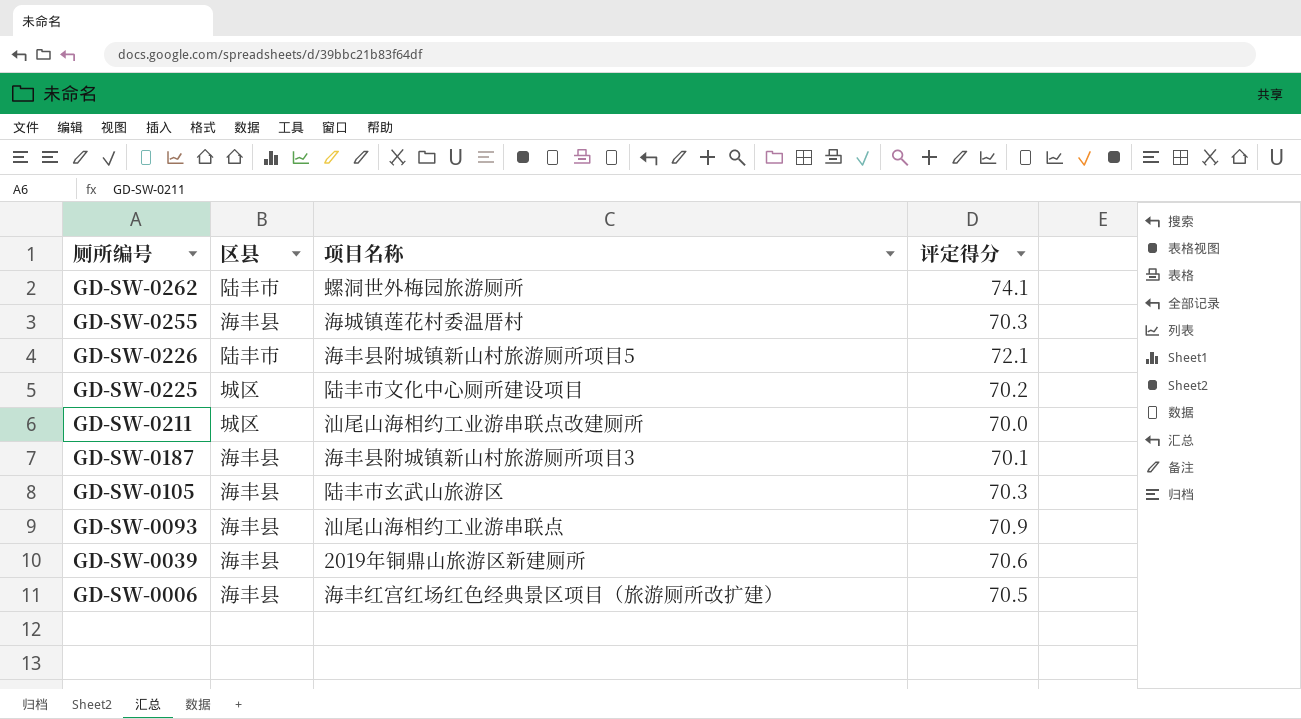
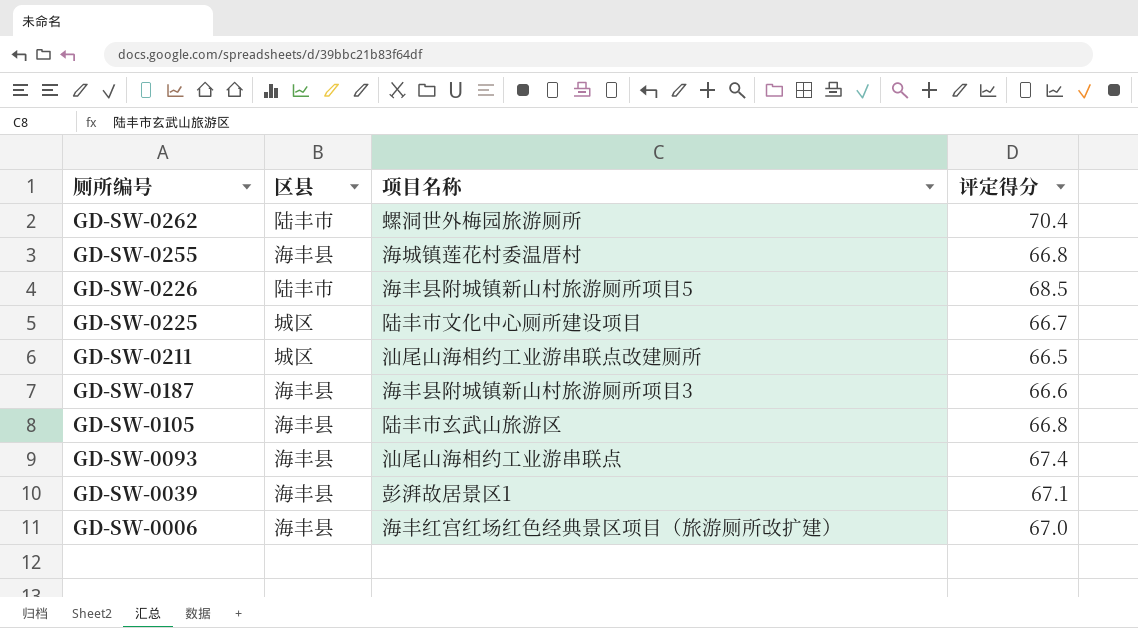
GD-SW-0262 | 评定得分: 74.1 -> 70.4
GD-SW-0255 | 评定得分: 70.3 -> 66.8
GD-SW-0226 | 评定得分: 72.1 -> 68.5
GD-SW-0225 | 评定得分: 70.2 -> 66.7
GD-SW-0211 | 评定得分: 70.0 -> 66.5
GD-SW-0187 | 评定得分: 70.1 -> 66.6
GD-SW-0105 | 评定得分: 70.3 -> 66.8
GD-SW-0093 | 评定得分: 70.9 -> 67.4
GD-SW-0039 | 项目名称: 2019年铜鼎山旅游区新建厕所 -> 彭湃故居景区1
GD-SW-0039 | 评定得分: 70.6 -> 67.1
GD-SW-0006 | 评定得分: 70.5 -> 67.0

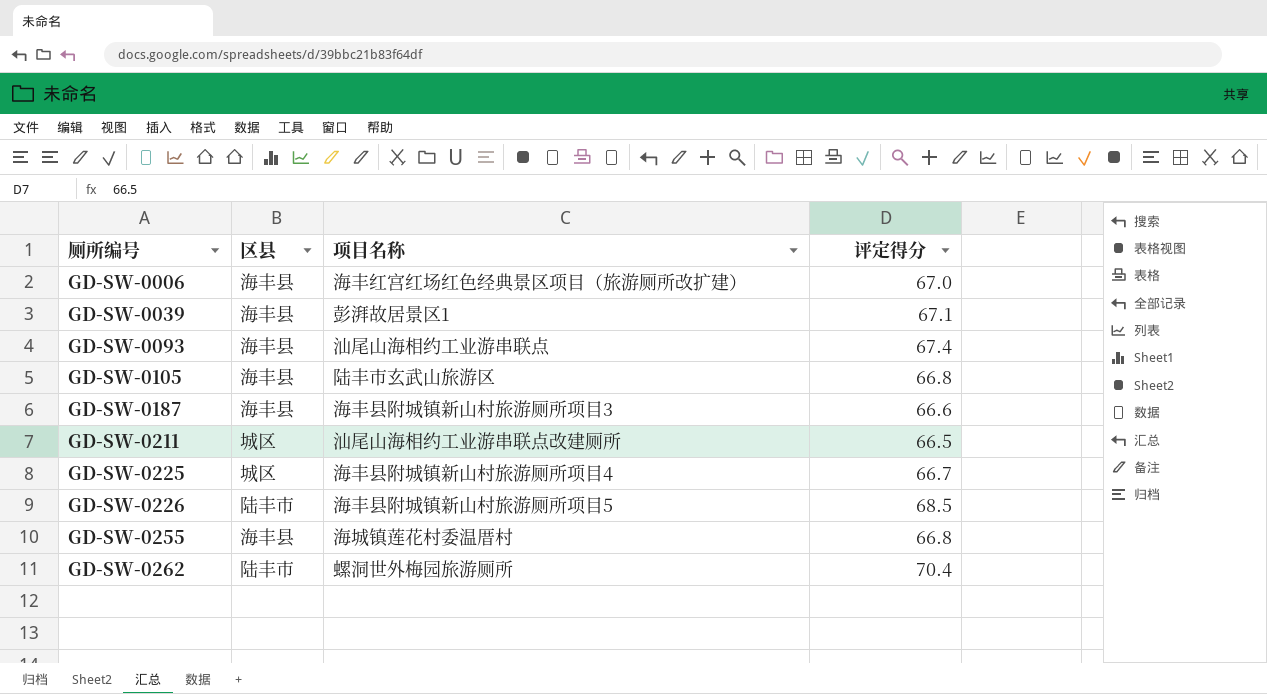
row order: 厕所编号 descending -> 厕所编号 ascending
GD-SW-0225 | 项目名称: 陆丰市文化中心厕所建设项目 -> 海丰县附城镇新山村旅游厕所项目4

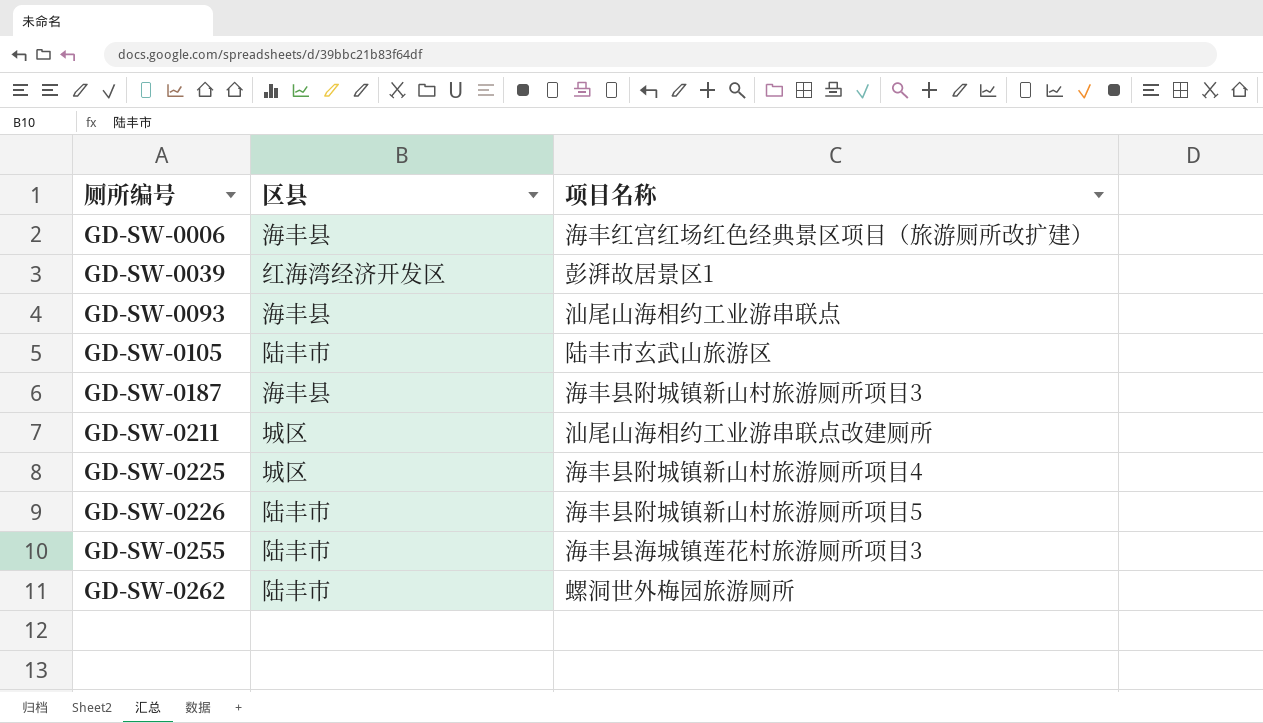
column 评定得分 | position: 4 -> none
GD-SW-0039 | 区县: 海丰县 -> 红海湾经济开发区
GD-SW-0105 | 区县: 海丰县 -> 陆丰市
GD-SW-0255 | 区县: 海丰县 -> 陆丰市
GD-SW-0255 | 项目名称: 海城镇莲花村委温厝村 -> 海丰县海城镇莲花村旅游厕所项目3

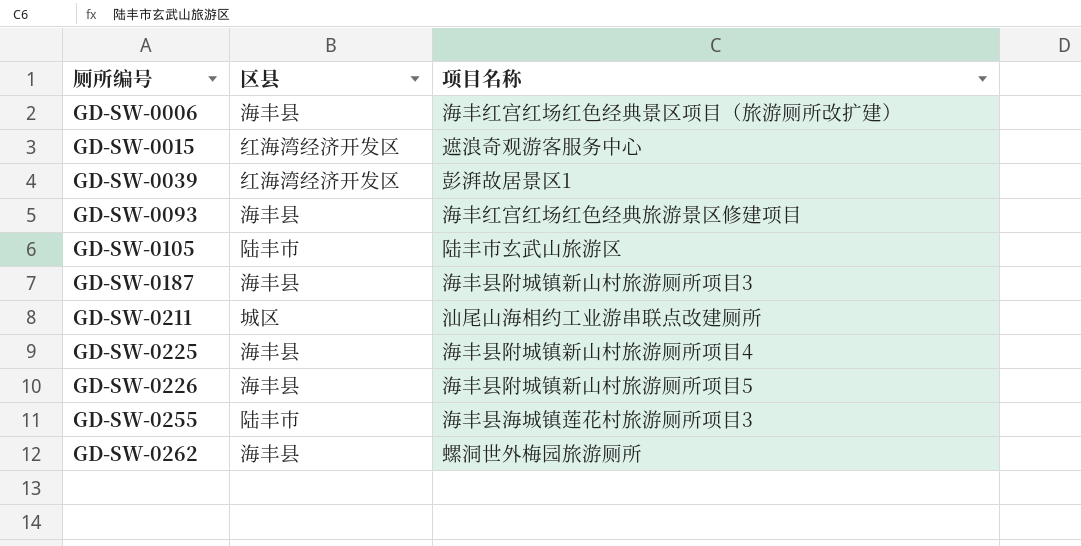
row GD-SW-0015: none -> 红海湾经济开发区 | 遮浪奇观游客服务中心
GD-SW-0093 | 项目名称: 汕尾山海相约工业游串联点 -> 海丰红宫红场红色经典旅游景区修建项目
GD-SW-0225 | 区县: 城区 -> 海丰县
GD-SW-0226 | 区县: 陆丰市 -> 海丰县
GD-SW-0262 | 区县: 陆丰市 -> 海丰县

